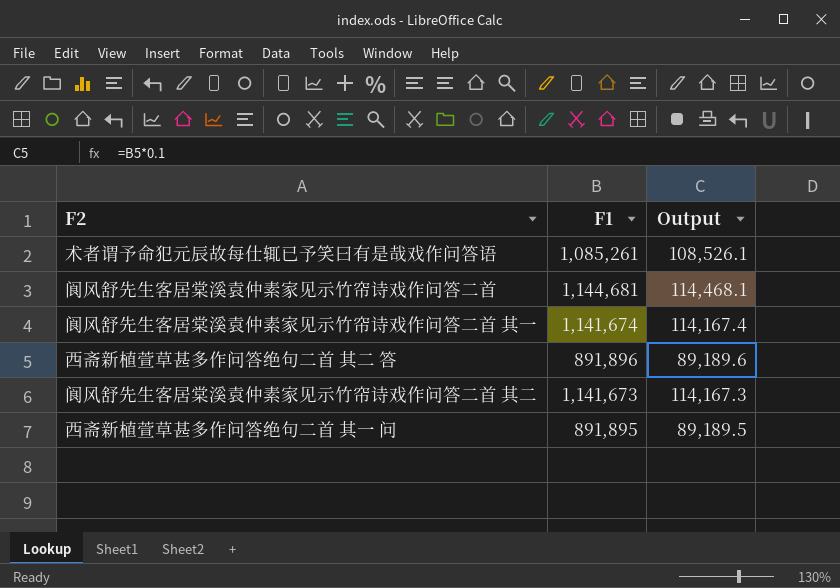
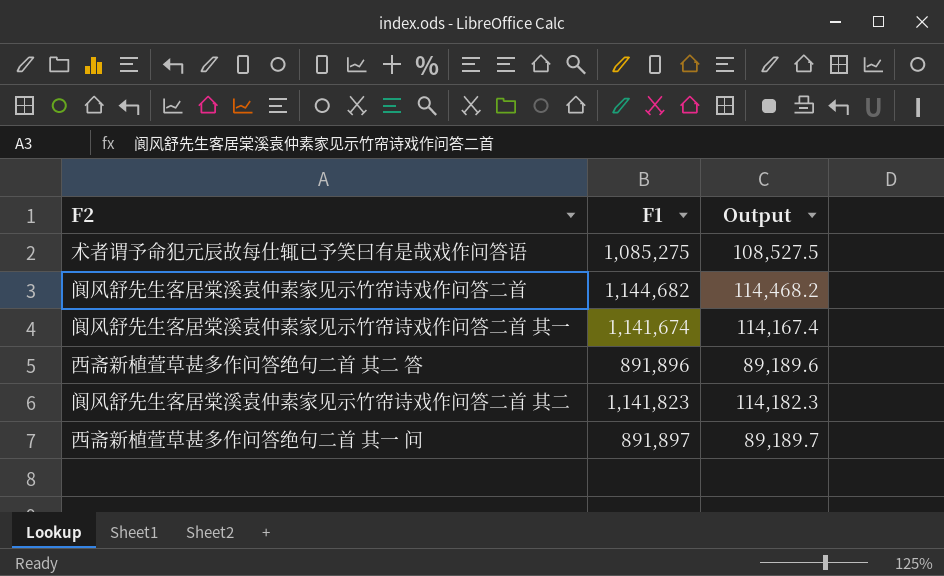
术者谓予命犯元辰故每仕辄已予笑曰有是哉戏作问答语 | F1: 1,085,261 -> 1,085,275
术者谓予命犯元辰故每仕辄已予笑曰有是哉戏作问答语 | Output: 108,526.1 -> 108,527.5
阆风舒先生客居棠溪袁仲素家见示竹帘诗戏作问答二首 | F1: 1,144,681 -> 1,144,682
阆风舒先生客居棠溪袁仲素家见示竹帘诗戏作问答二首 | Output: 114,468.1 -> 114,468.2
阆风舒先生客居棠溪袁仲素家见示竹帘诗戏作问答二首 其二 | F1: 1,141,673 -> 1,141,823
阆风舒先生客居棠溪袁仲素家见示竹帘诗戏作问答二首 其二 | Output: 114,167.3 -> 114,182.3
西斋新植萱草甚多作问答绝句二首 其一 问 | F1: 891,895 -> 891,897
西斋新植萱草甚多作问答绝句二首 其一 问 | Output: 89,189.5 -> 89,189.7

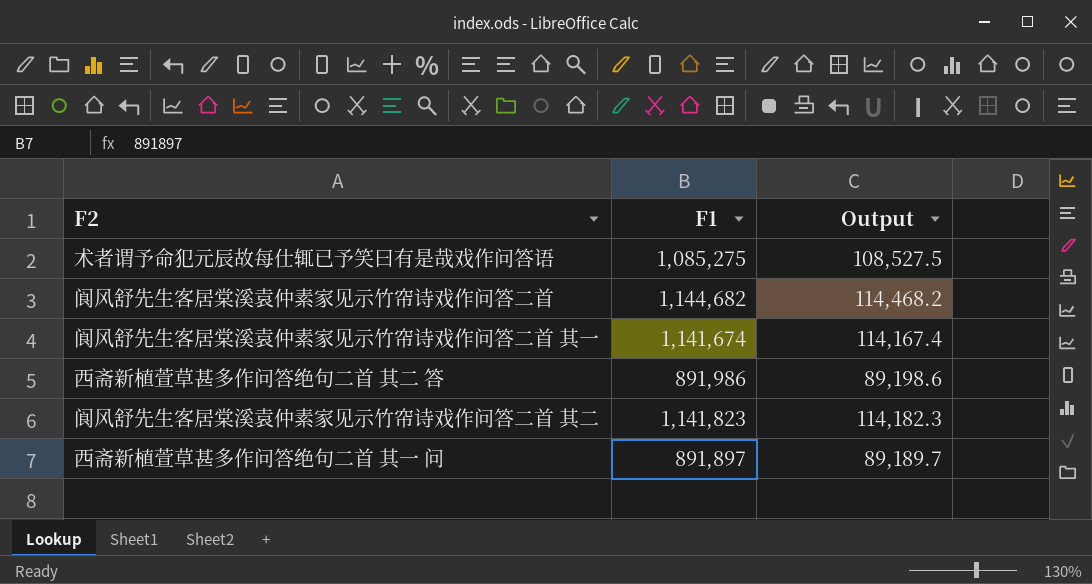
西斋新植萱草甚多作问答绝句二首 其二 答 | F1: 891,896 -> 891,986
西斋新植萱草甚多作问答绝句二首 其二 答 | Output: 89,189.6 -> 89,198.6

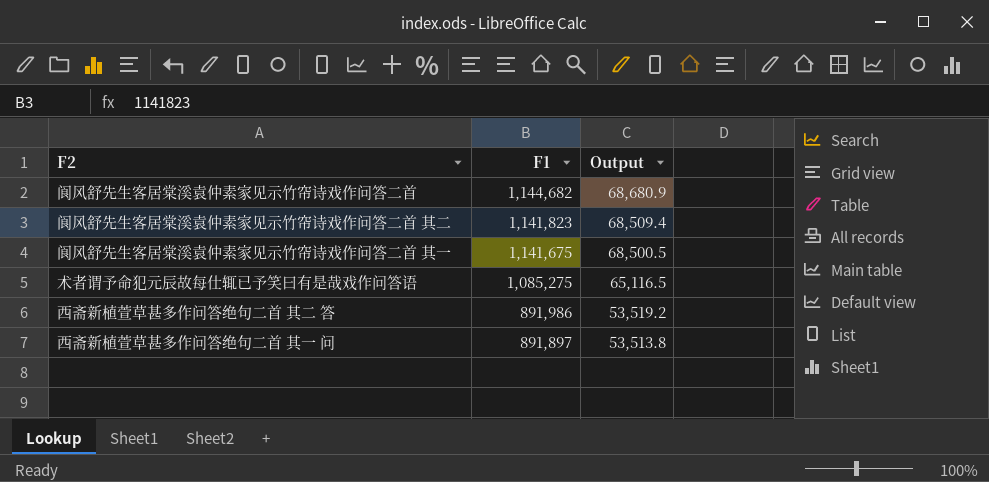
row order: none -> F1 descending
column Output | formula: [F1] * 0.1 -> [F1] * 0.06
阆风舒先生客居棠溪袁仲素家见示竹帘诗戏作问答二首 其一 | F1: 1,141,674 -> 1,141,675

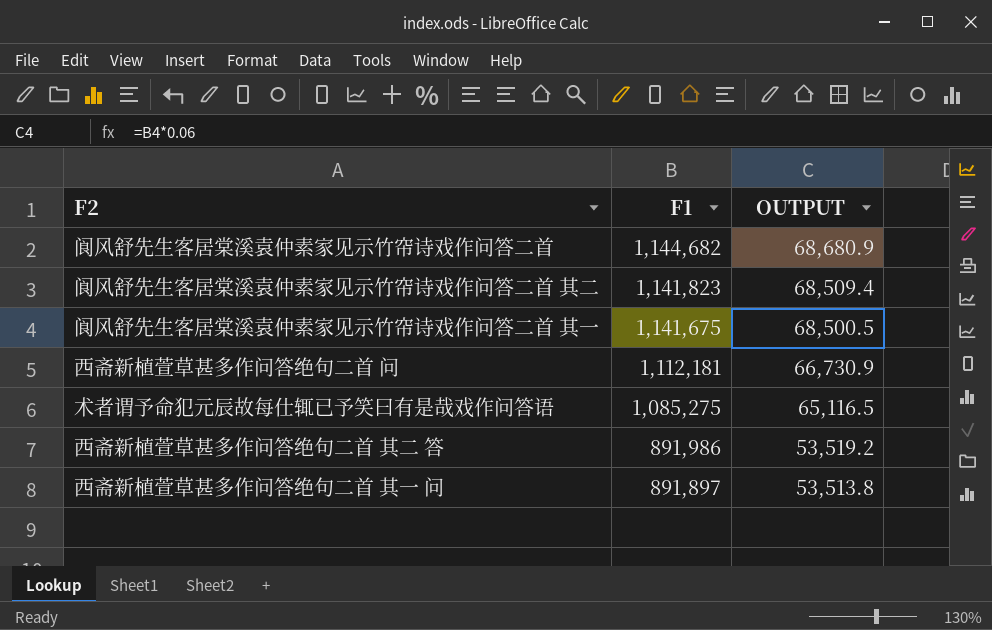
column name: Output -> OUTPUT
row 西斋新植萱草甚多作问答绝句二首 问: none -> 1,112,181 | 66,730.9

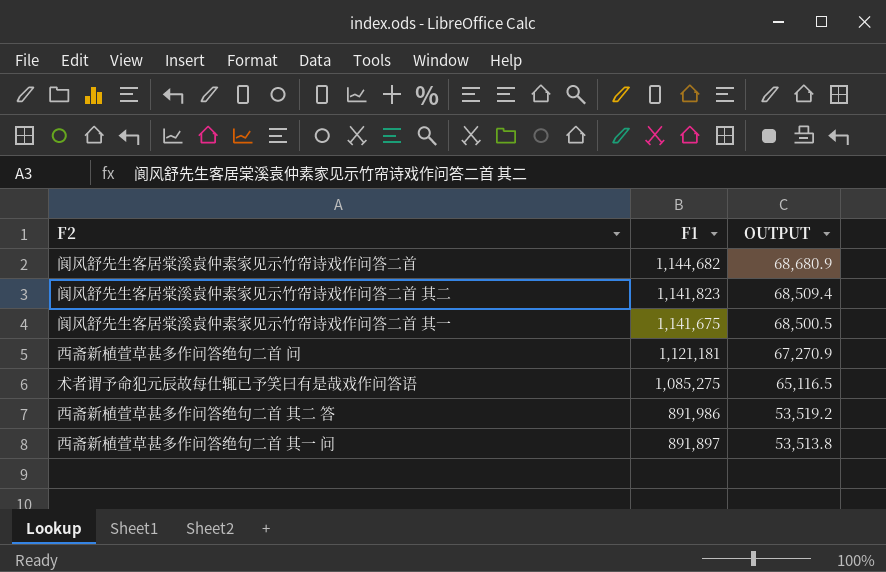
西斋新植萱草甚多作问答绝句二首 问 | F1: 1,112,181 -> 1,121,181
西斋新植萱草甚多作问答绝句二首 问 | OUTPUT: 66,730.9 -> 67,270.9

